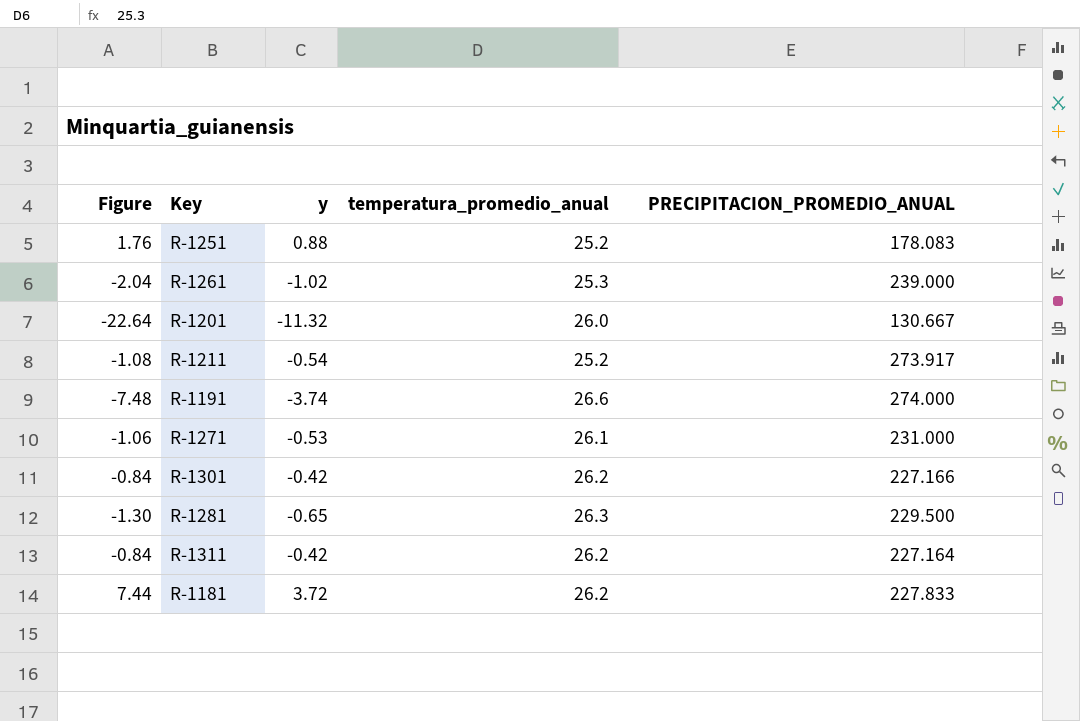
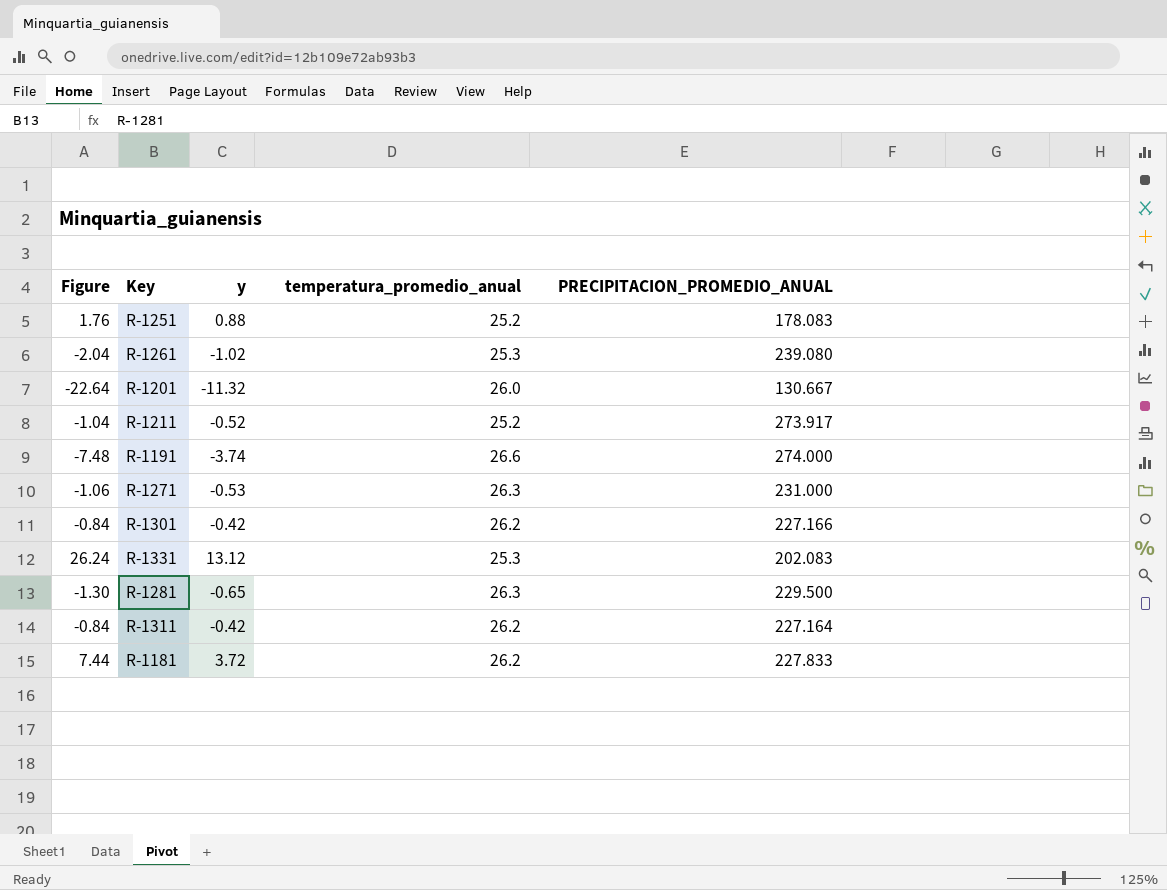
R-1261 | PRECIPITACION_PROMEDIO_ANUAL: 239.000 -> 239.080
R-1211 | Figure: -1.08 -> -1.04
R-1211 | y: -0.54 -> -0.52
R-1271 | temperatura_promedio_anual: 26.1 -> 26.3
row R-1331: none -> 26.24 | 13.12 | 25.3 | 202.083

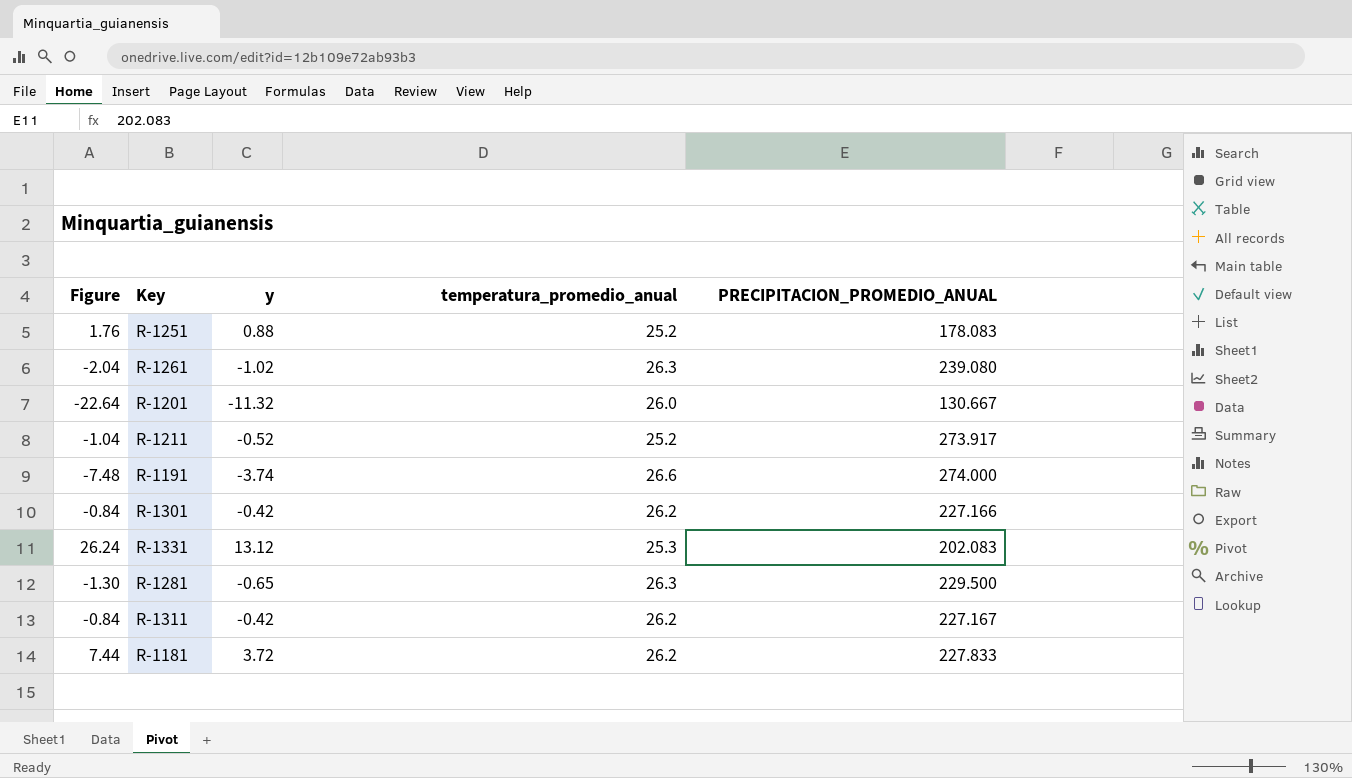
row R-1271: -1.06 | -0.53 | 26.3 | 231.000 -> none
R-1261 | temperatura_promedio_anual: 25.3 -> 26.3
R-1311 | PRECIPITACION_PROMEDIO_ANUAL: 227.164 -> 227.167

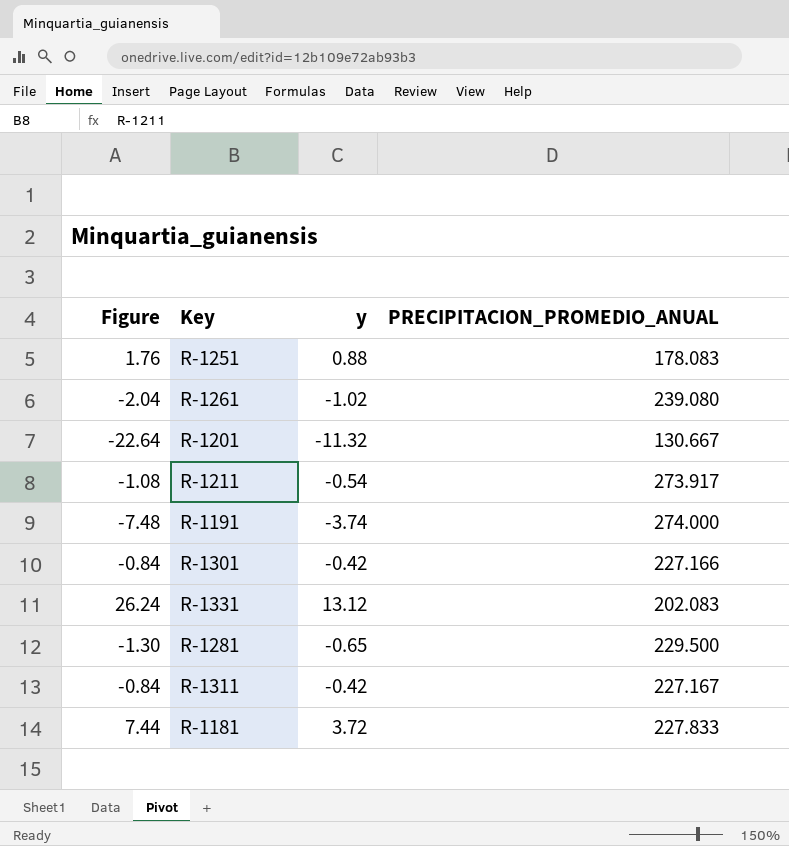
column temperatura_promedio_anual | position: 4 -> none
R-1211 | Figure: -1.04 -> -1.08
R-1211 | y: -0.52 -> -0.54

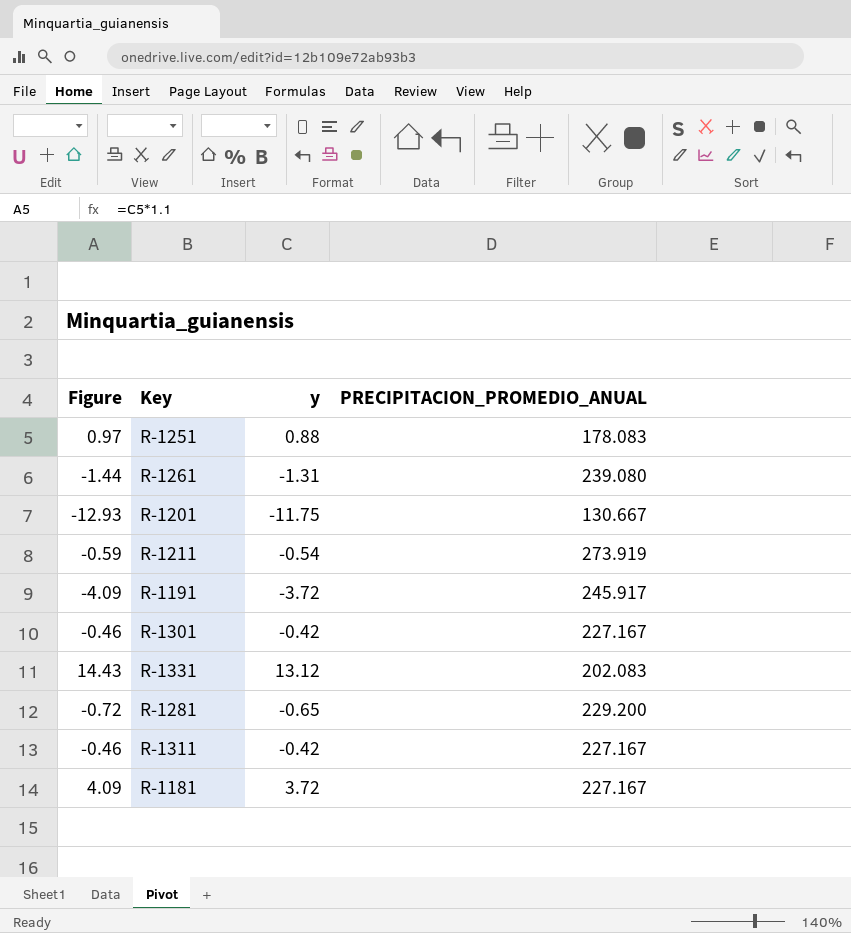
column Figure | formula: [y] * 2 -> [y] * 1.1
R-1261 | y: -1.02 -> -1.31
R-1201 | y: -11.32 -> -11.75
R-1211 | PRECIPITACION_PROMEDIO_ANUAL: 273.917 -> 273.919
R-1191 | y: -3.74 -> -3.72
R-1191 | PRECIPITACION_PROMEDIO_ANUAL: 274.000 -> 245.917
R-1301 | PRECIPITACION_PROMEDIO_ANUAL: 227.166 -> 227.167
R-1281 | PRECIPITACION_PROMEDIO_ANUAL: 229.500 -> 229.200
R-1181 | PRECIPITACION_PROMEDIO_ANUAL: 227.833 -> 227.167

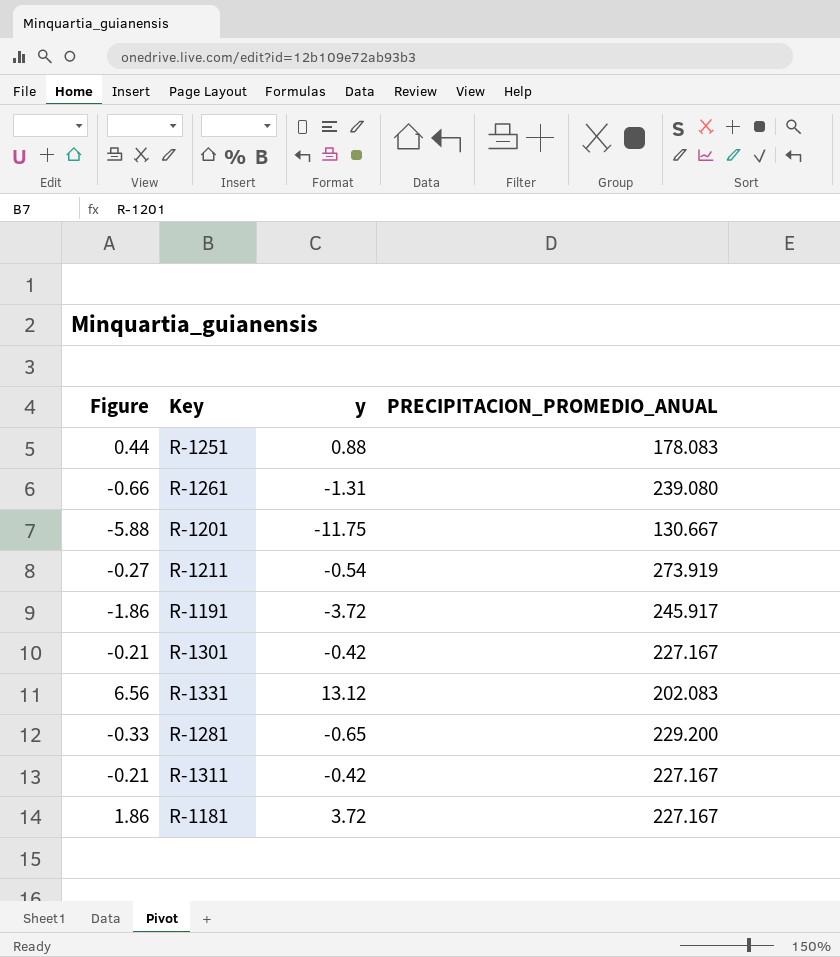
column Figure | formula: [y] * 1.1 -> [y] * 0.5

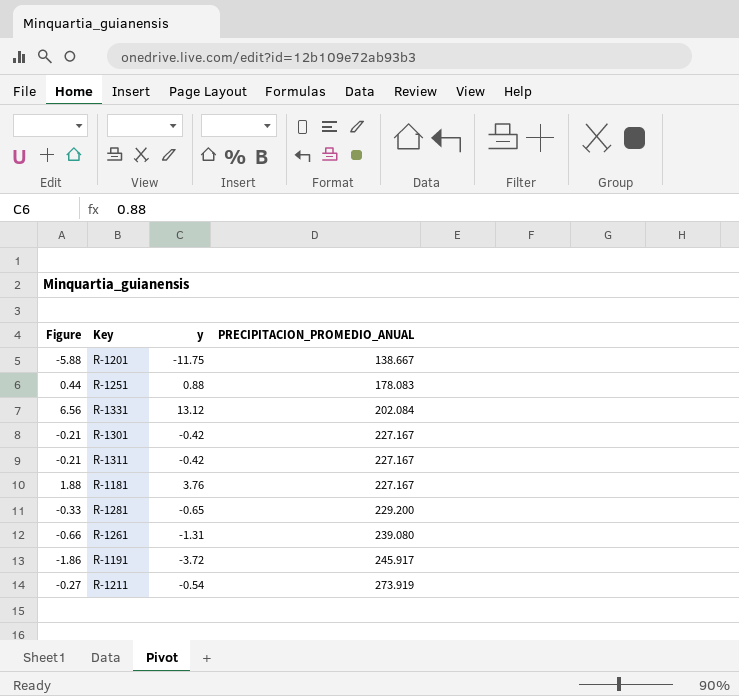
row order: none -> PRECIPITACION_PROMEDIO_ANUAL ascending
R-1201 | PRECIPITACION_PROMEDIO_ANUAL: 130.667 -> 138.667
R-1331 | PRECIPITACION_PROMEDIO_ANUAL: 202.083 -> 202.084
R-1181 | Figure: 1.86 -> 1.88
R-1181 | y: 3.72 -> 3.76

